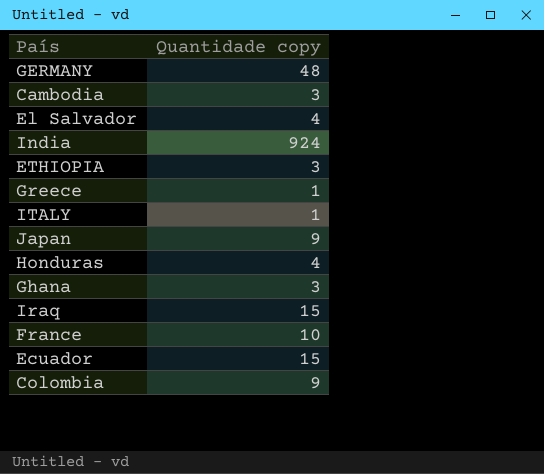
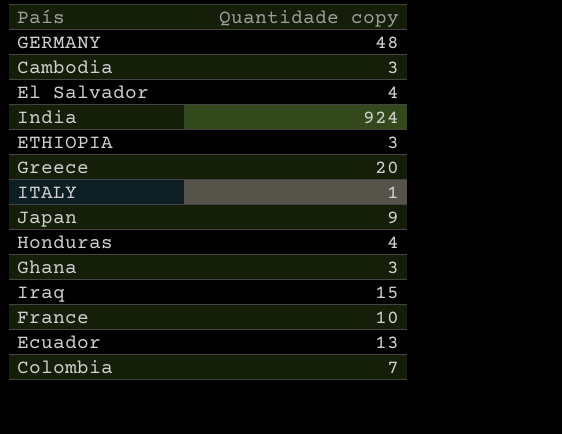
Greece | Quantidade copy: 1 -> 20
Ecuador | Quantidade copy: 15 -> 13
Colombia | Quantidade copy: 9 -> 7

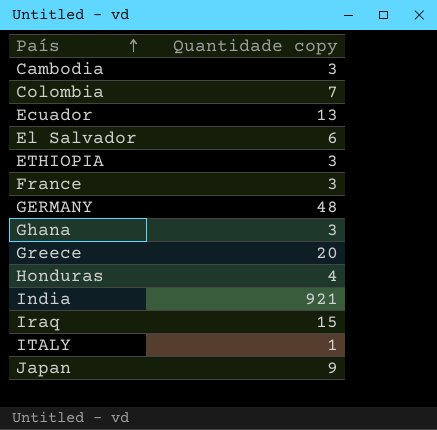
row order: none -> País ascending
El Salvador | Quantidade copy: 4 -> 6
France | Quantidade copy: 10 -> 3
India | Quantidade copy: 924 -> 921

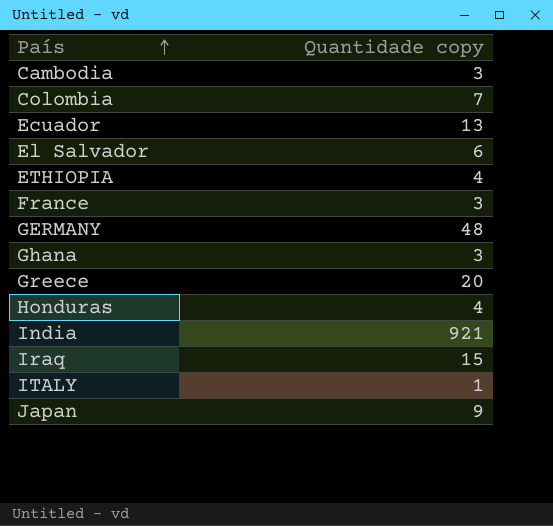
ETHIOPIA | Quantidade copy: 3 -> 4

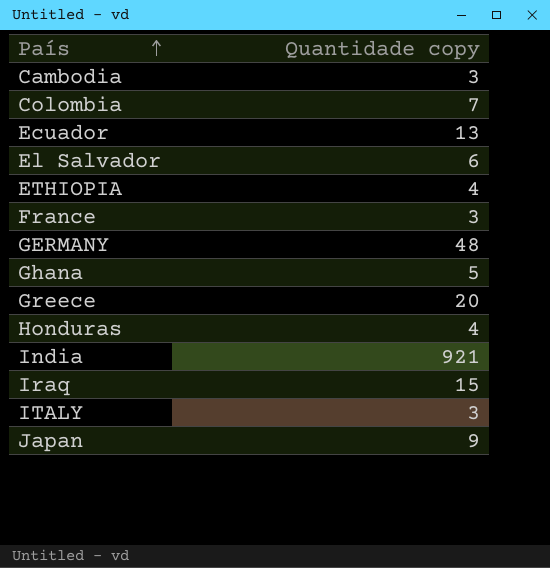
Ghana | Quantidade copy: 3 -> 5
ITALY | Quantidade copy: 1 -> 3

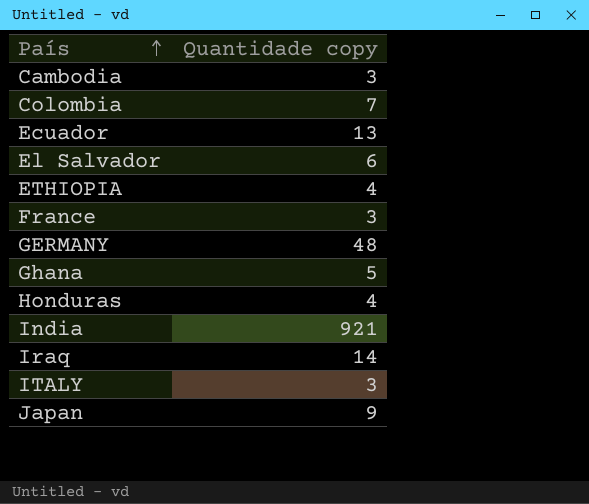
row Greece: 20 -> none
Iraq | Quantidade copy: 15 -> 14

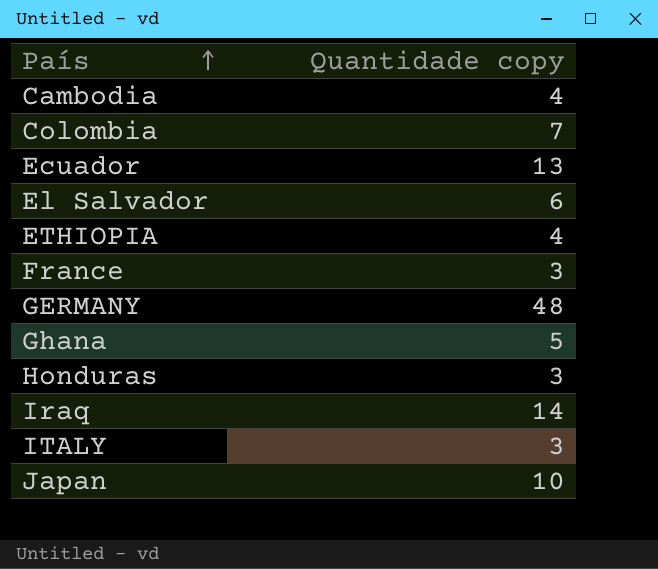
row India: 921 -> none
Cambodia | Quantidade copy: 3 -> 4
Honduras | Quantidade copy: 4 -> 3
Japan | Quantidade copy: 9 -> 10

